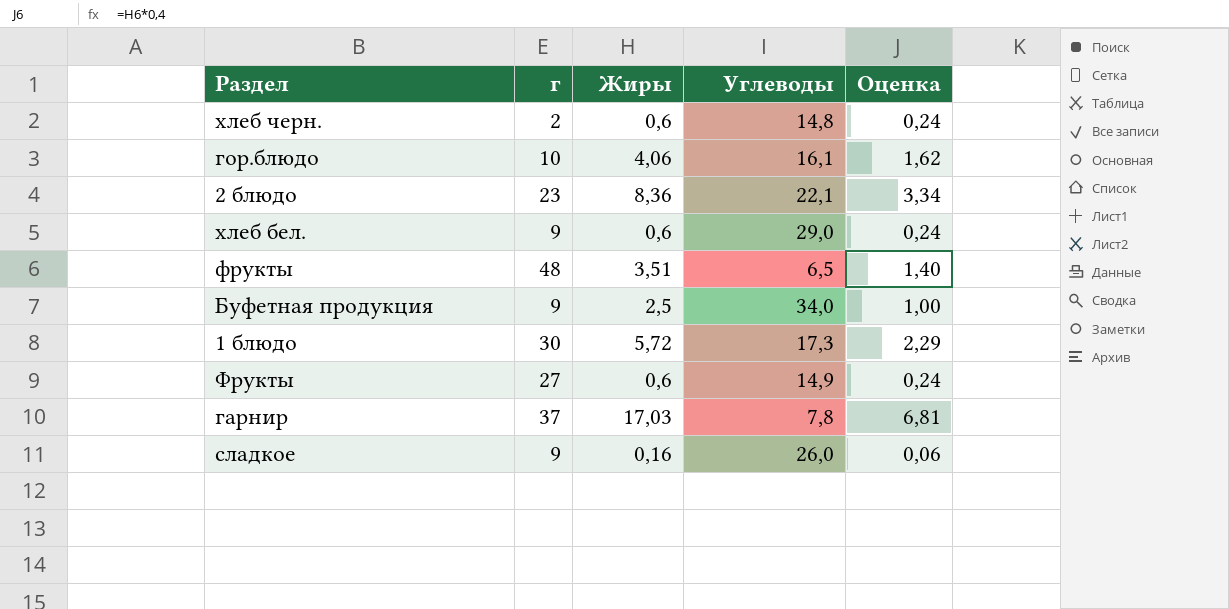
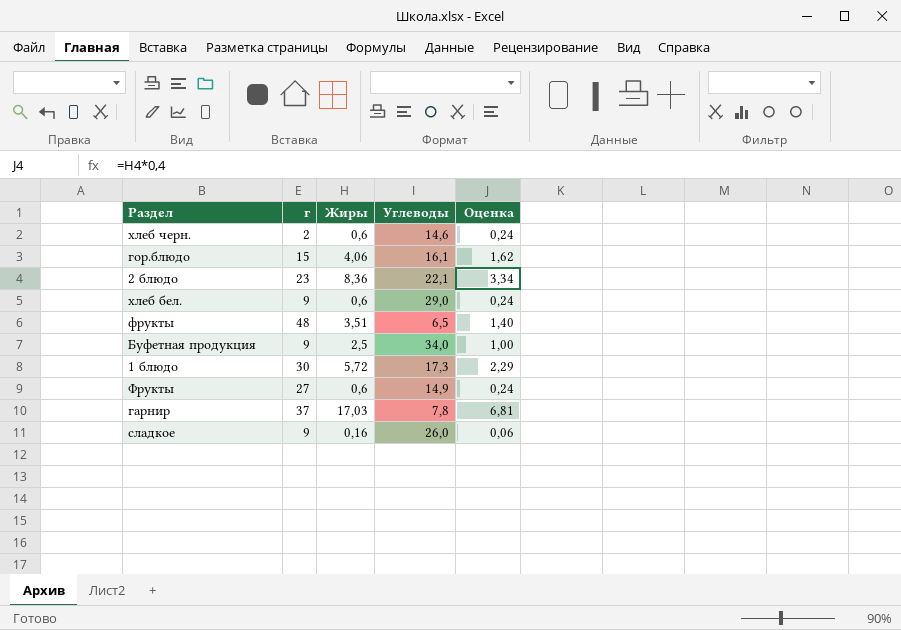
хлеб черн. | Углеводы: 14,8 -> 14,6
гор.блюдо | г: 10 -> 15

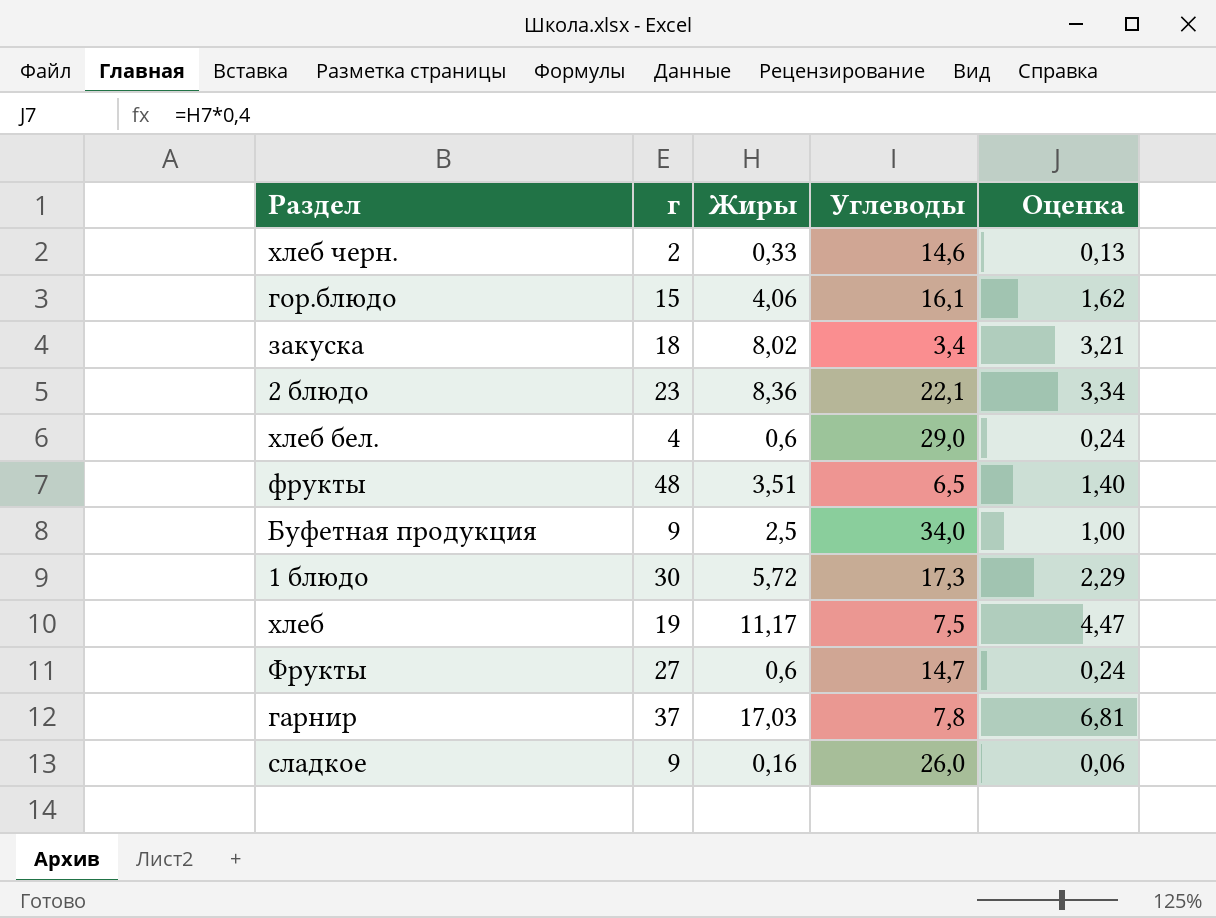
хлеб черн. | Жиры: 0,6 -> 0,33
хлеб черн. | Оценка: 0,24 -> 0,13
row закуска: none -> 18 | 8,02 | 3,4 | 3,21
хлеб бел. | г: 9 -> 4
row хлеб: none -> 19 | 11,17 | 7,5 | 4,47
Фрукты | Углеводы: 14,9 -> 14,7

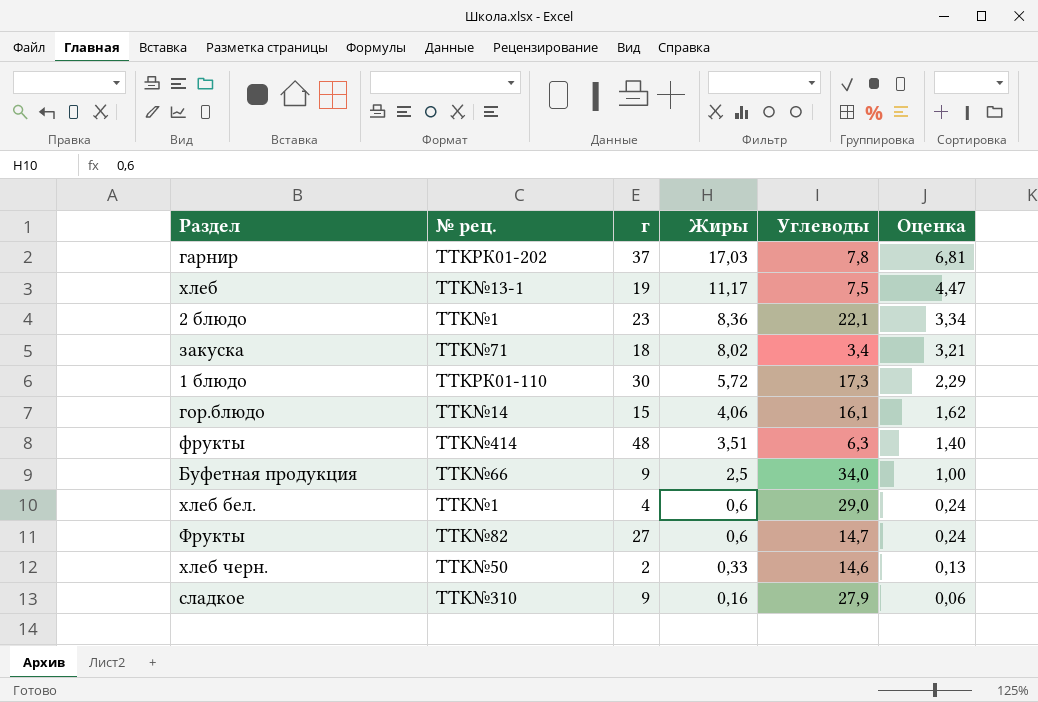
row order: none -> Жиры descending
column № рец. | position: none -> 2
фрукты | Углеводы: 6,5 -> 6,3
сладкое | Углеводы: 26,0 -> 27,9

